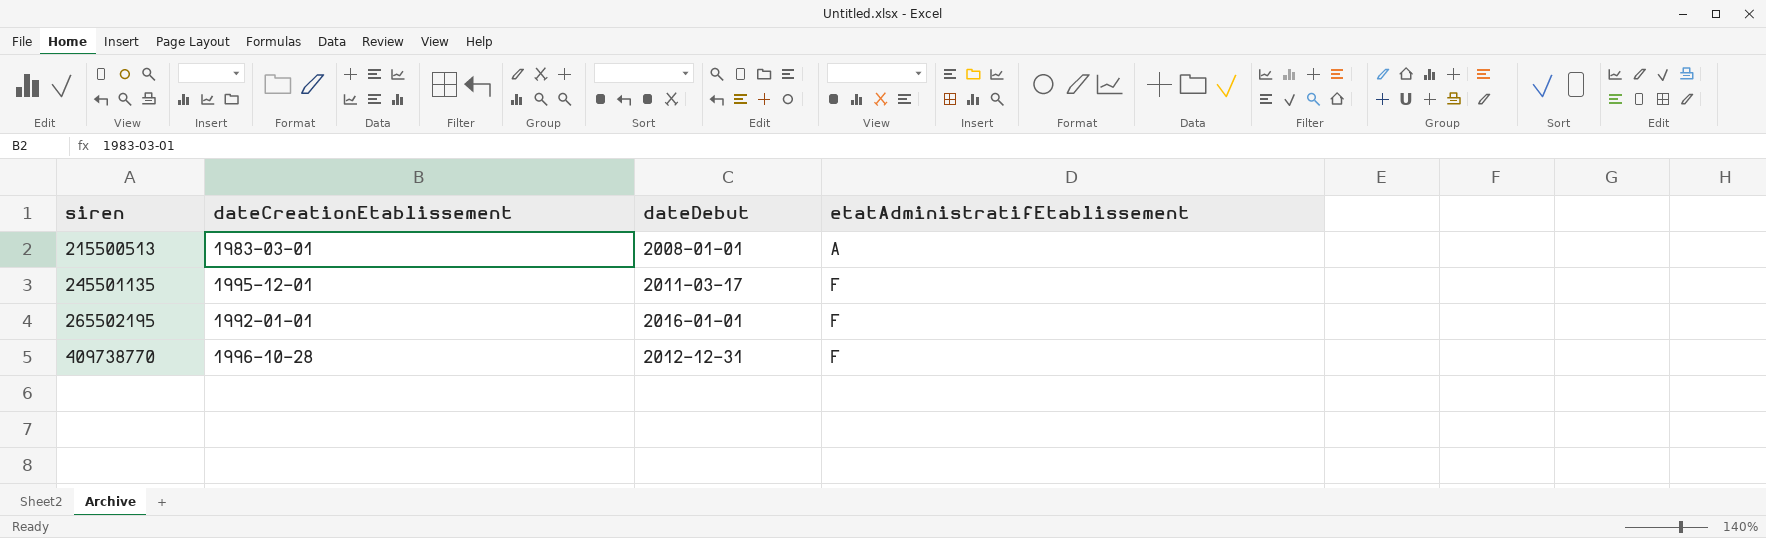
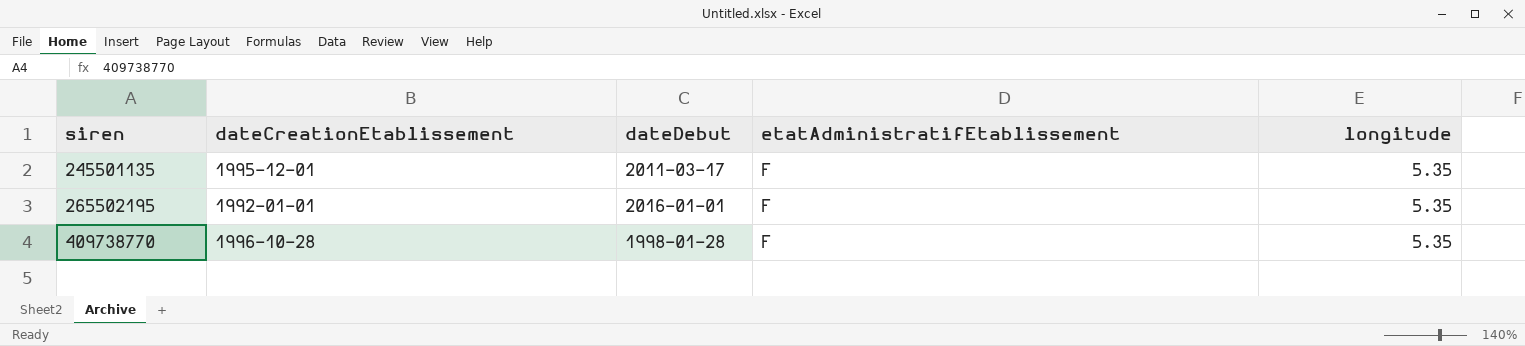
column longitude | position: none -> 5
row 215500513: 1983-03-01 | 2008-01-01 | A -> none
409738770 | dateDebut: 2012-12-31 -> 1998-01-28

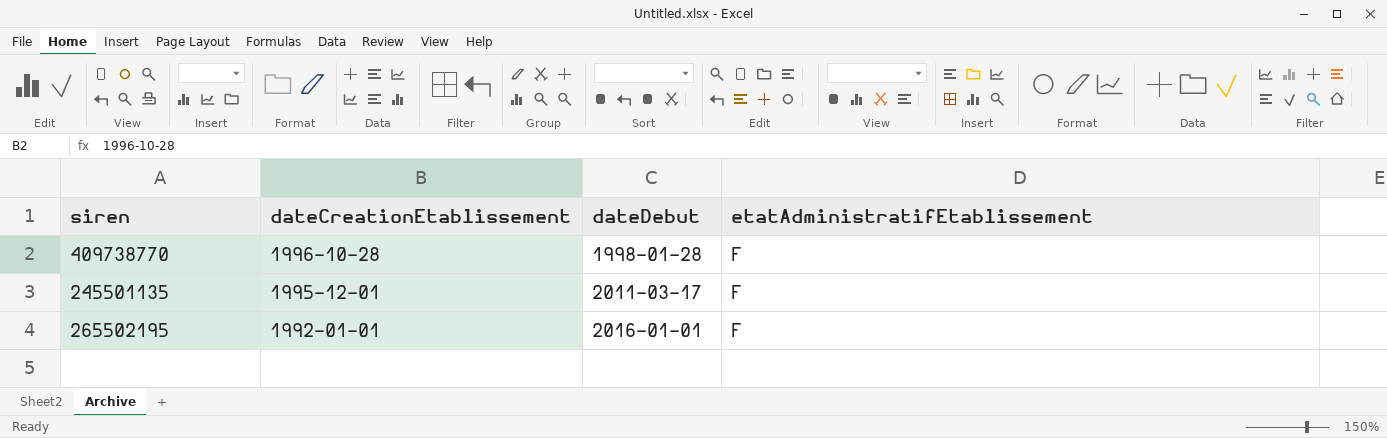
row order: siren ascending -> dateCreationEtablissement descending
column longitude | position: 5 -> none

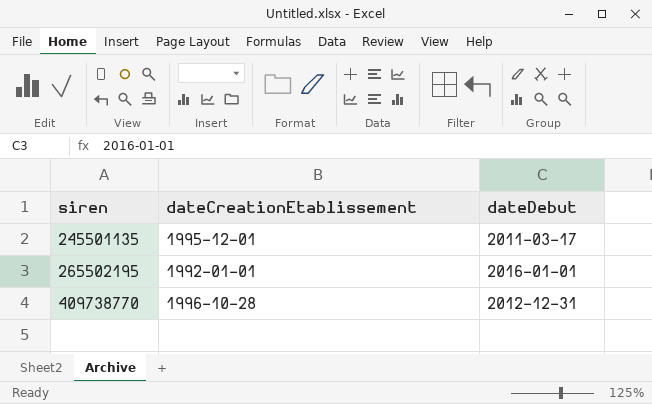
row order: dateCreationEtablissement descending -> siren ascending
column etatAdministratifEtablissement | position: 4 -> none
409738770 | dateDebut: 1998-01-28 -> 2012-12-31

